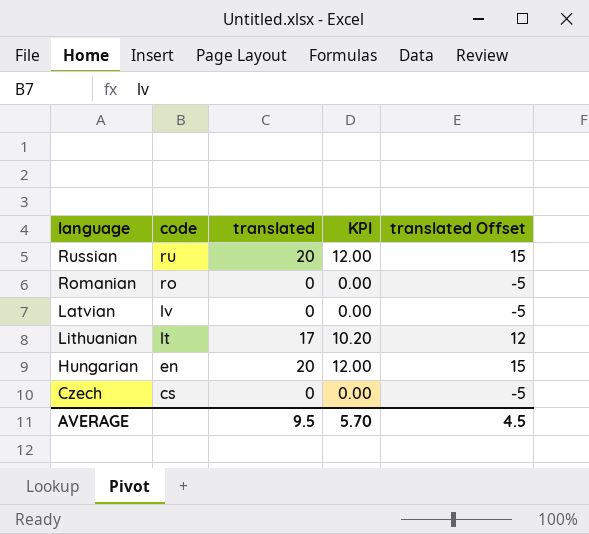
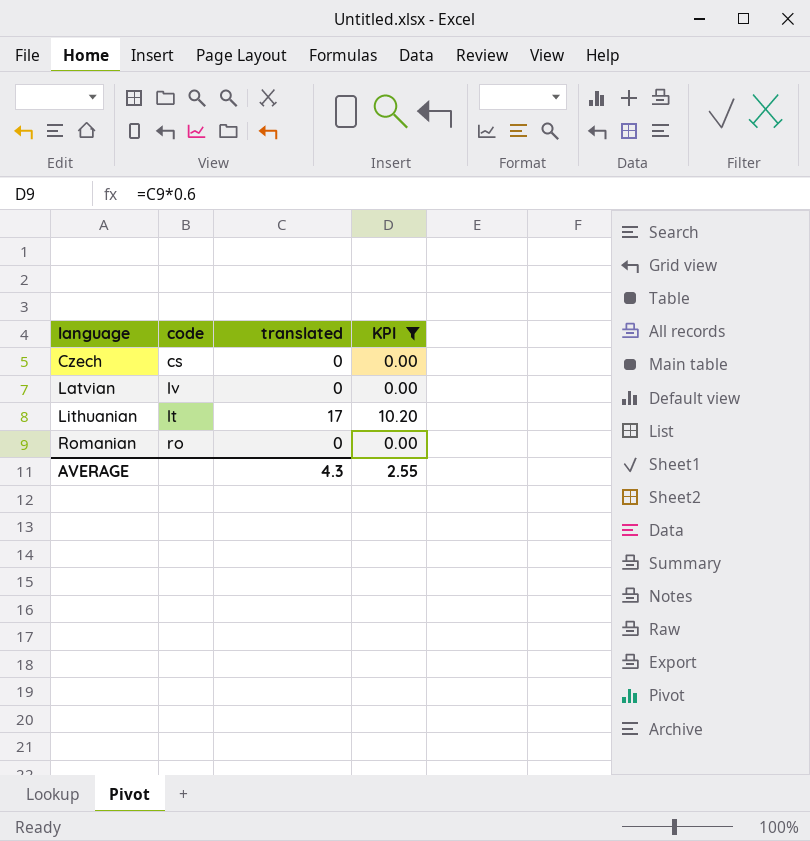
filter: none -> KPI != 12.00
row order: code descending -> language ascending
column translated Offset | formula: [translated] - 5 -> none
AVERAGE | translated: 9.5 -> 4.3
AVERAGE | KPI: 5.70 -> 2.55

